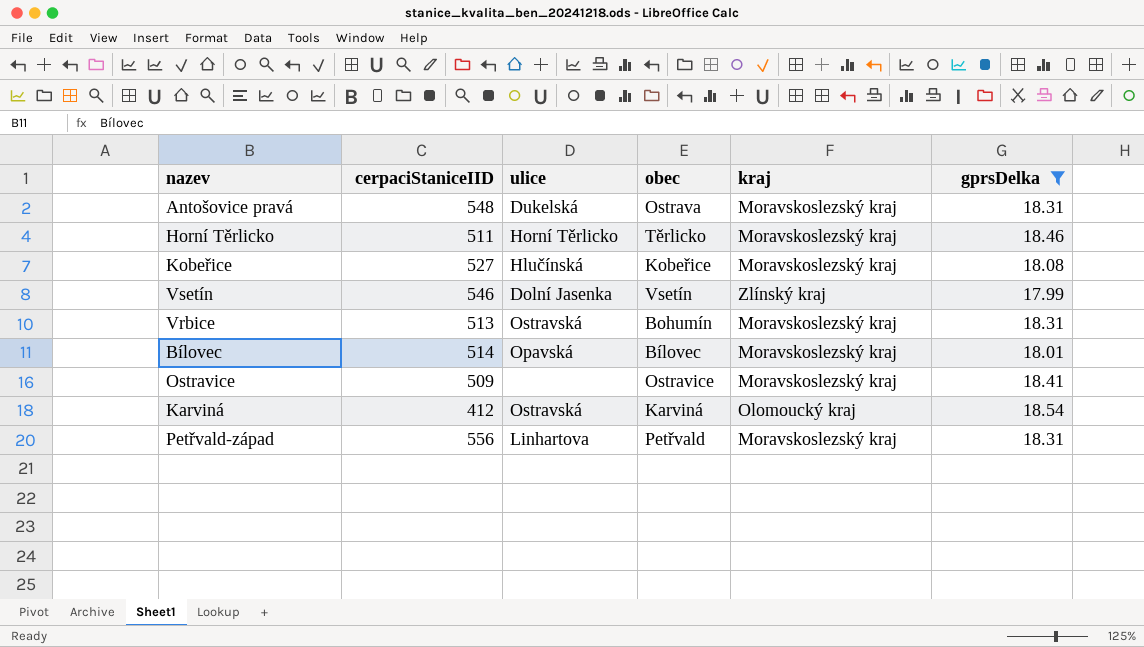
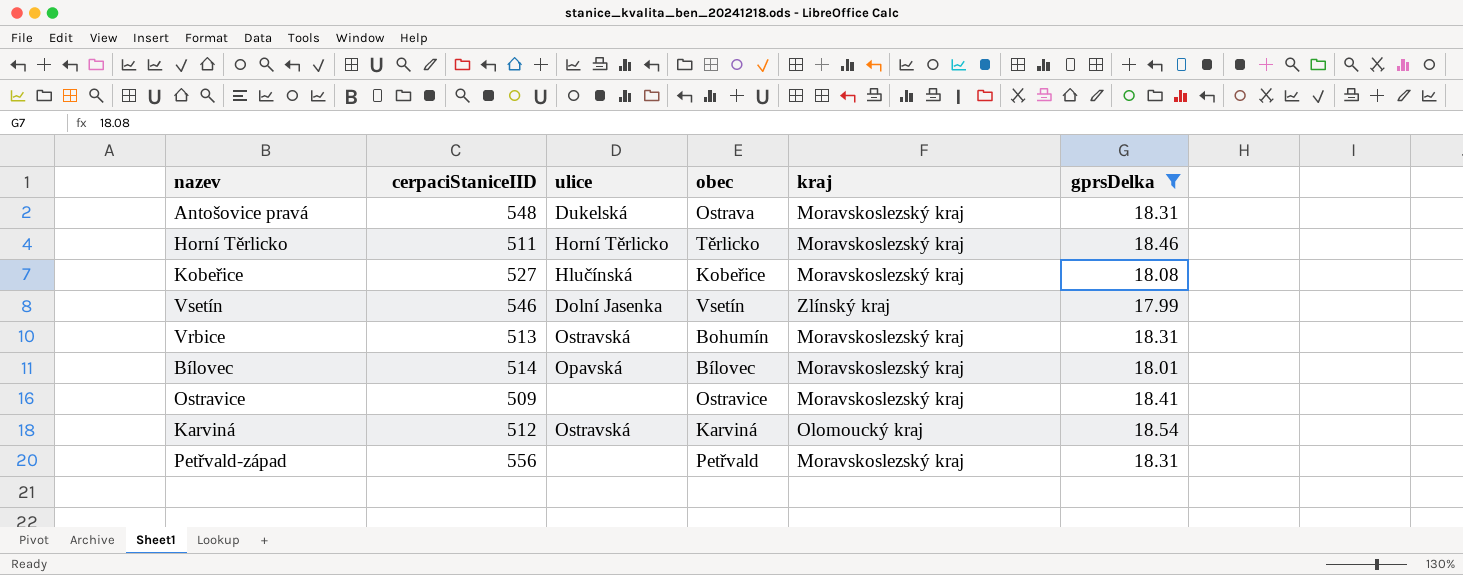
Karviná | cerpaciStaniceIID: 412 -> 512
Petřvald-západ | ulice: Linhartova -> none

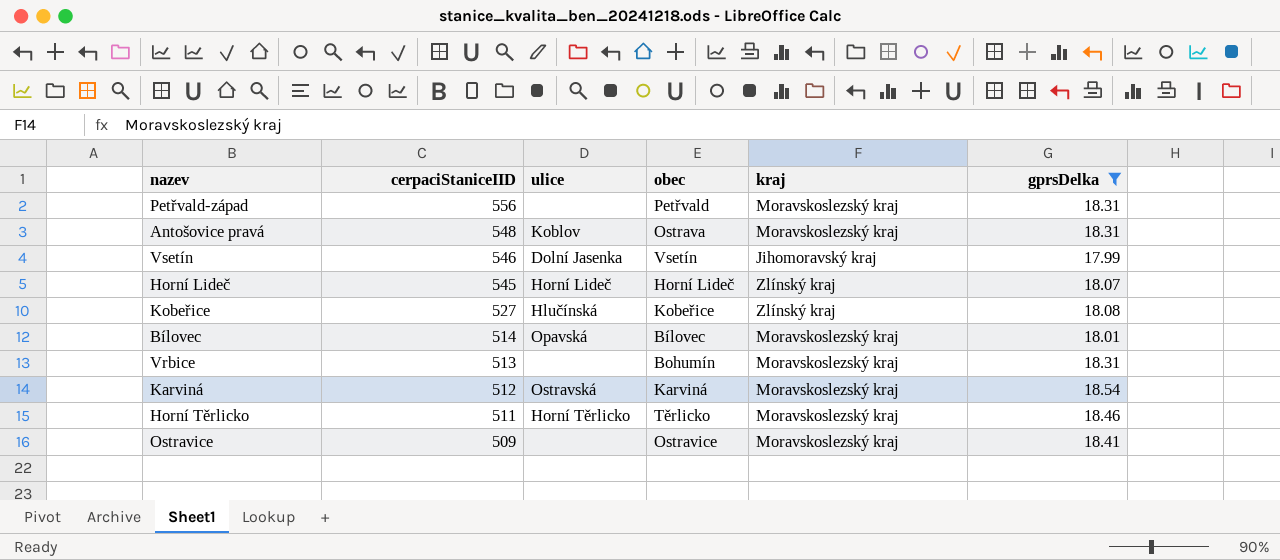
row order: none -> cerpaciStaniceIID descending
Antošovice pravá | ulice: Dukelská -> Koblov
Vsetín | kraj: Zlínský kraj -> Jihomoravský kraj
row Horní Lideč: none -> 545 | Horní Lideč | Horní Lideč | Zlínský kraj | 18.07
Kobeřice | kraj: Moravskoslezský kraj -> Zlínský kraj
Vrbice | ulice: Ostravská -> none
Karviná | kraj: Olomoucký kraj -> Moravskoslezský kraj

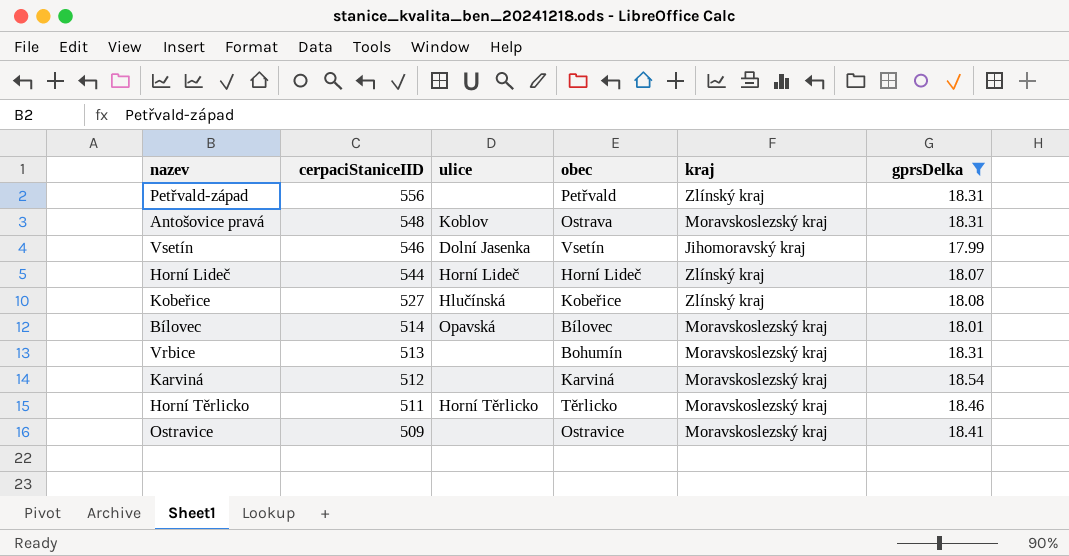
Petřvald-západ | kraj: Moravskoslezský kraj -> Zlínský kraj
Horní Lideč | cerpaciStaniceIID: 545 -> 544
Karviná | ulice: Ostravská -> none

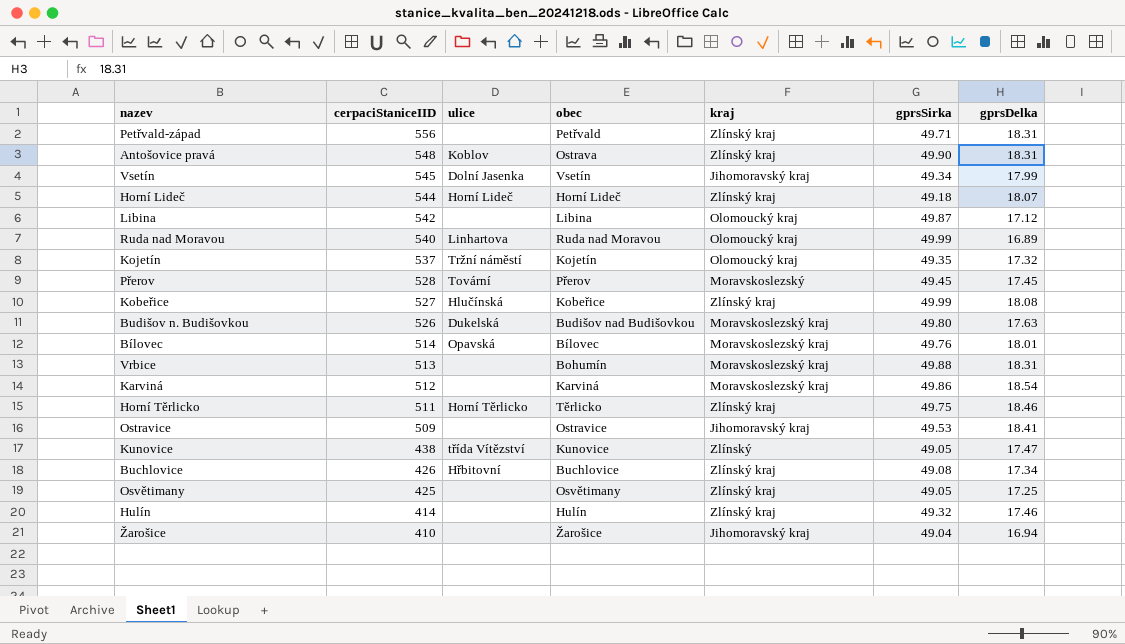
filter: gprsDelka >= 17.99 -> none
column gprsSirka | position: none -> 6
Antošovice pravá | kraj: Moravskoslezský kraj -> Zlínský kraj
Vsetín | cerpaciStaniceIID: 546 -> 545
Horní Těrlicko | kraj: Moravskoslezský kraj -> Zlínský kraj
Ostravice | kraj: Moravskoslezský kraj -> Jihomoravský kraj

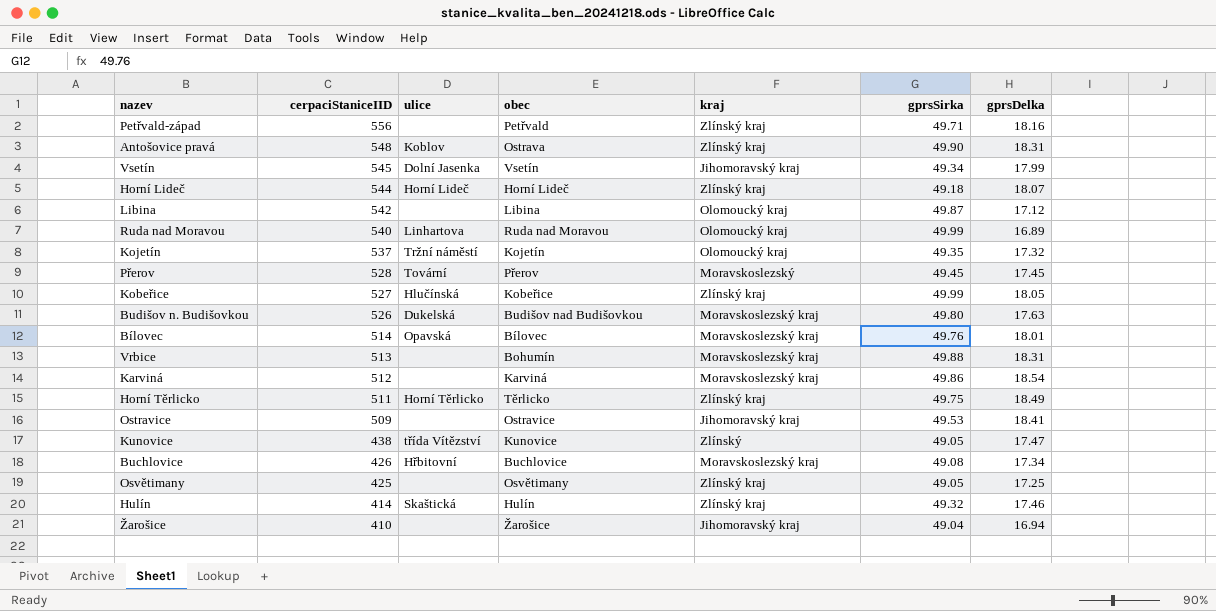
Petřvald-západ | gprsDelka: 18.31 -> 18.16
Kobeřice | gprsDelka: 18.08 -> 18.05
Horní Těrlicko | gprsDelka: 18.46 -> 18.49
Buchlovice | kraj: Zlínský kraj -> Moravskoslezský kraj
Hulín | ulice: none -> Skaštická

